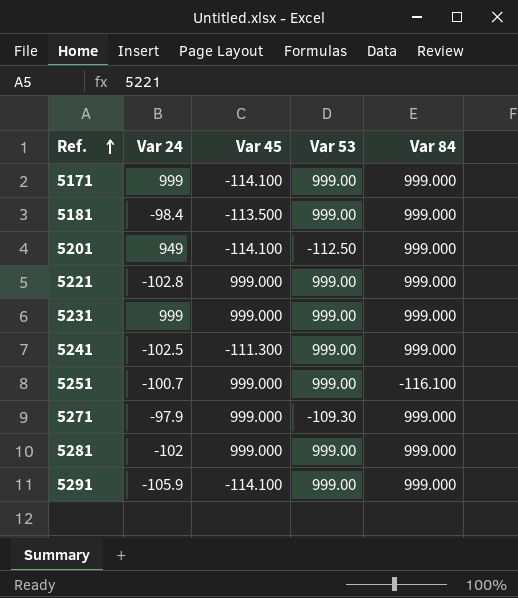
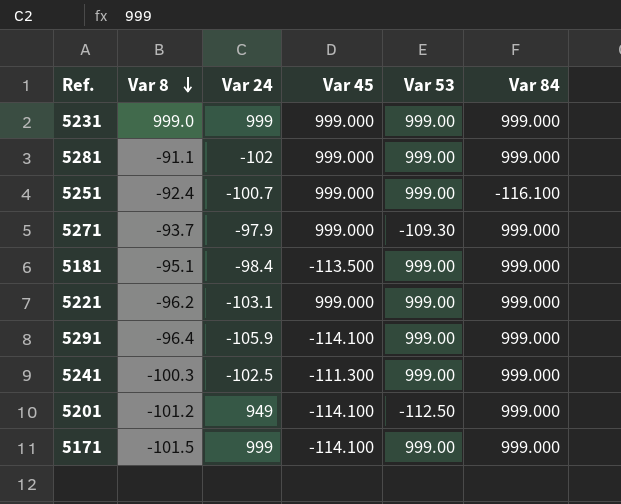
row order: Ref. ascending -> Var 8 descending
column Var 8 | position: none -> 2
5221 | Var 24: -102.8 -> -103.1

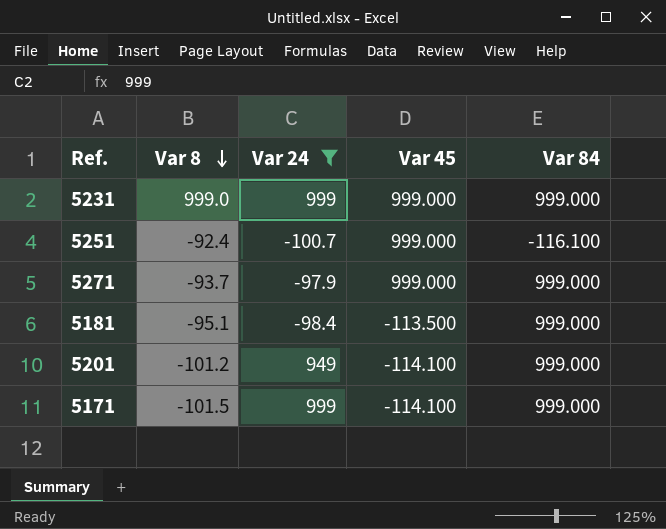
filter: none -> Var 24 >= -100.7
column Var 53 | position: 5 -> none

